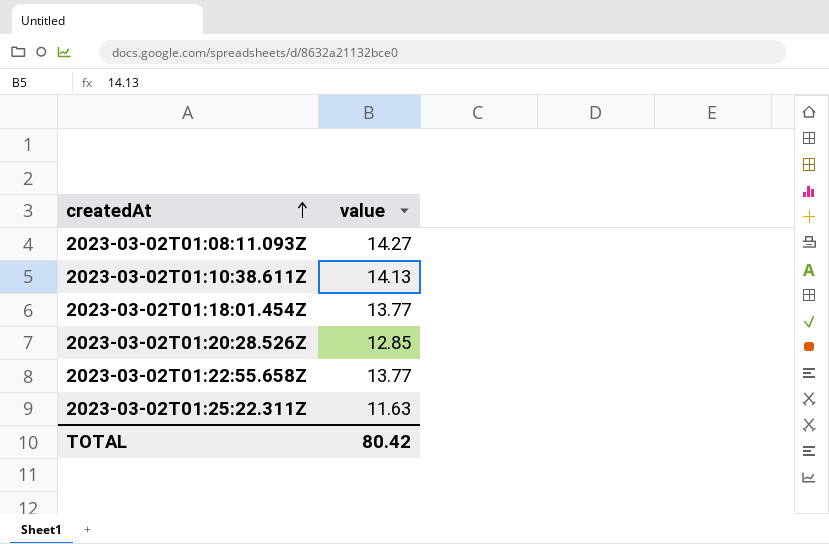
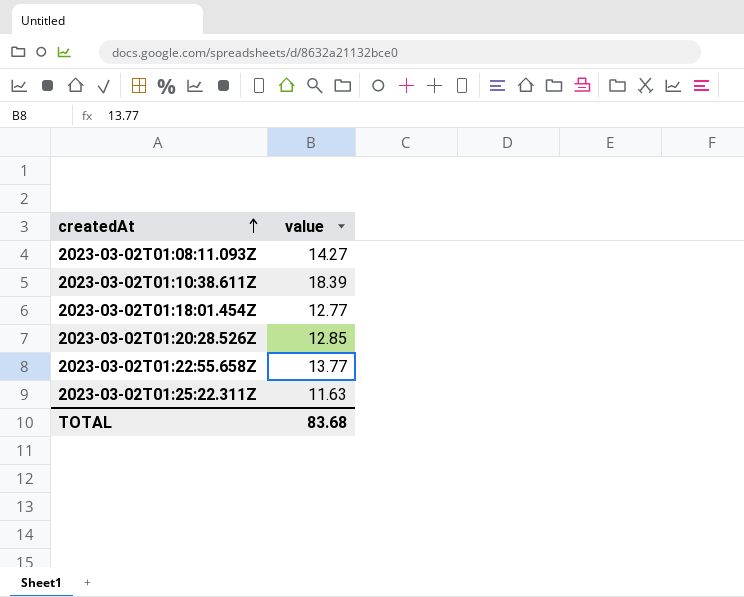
2023-03-02T01:10:38.611Z | value: 14.13 -> 18.39
2023-03-02T01:18:01.454Z | value: 13.77 -> 12.77
TOTAL | value: 80.42 -> 83.68

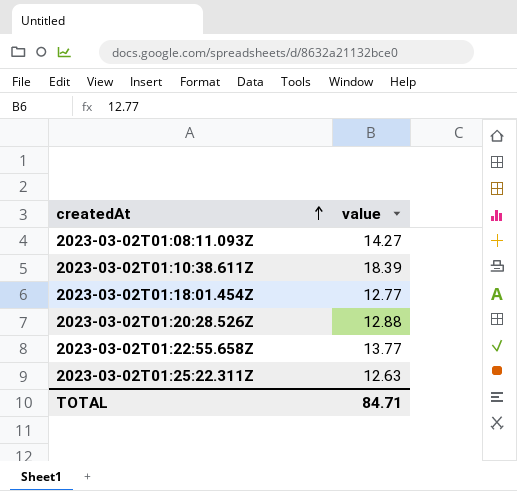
2023-03-02T01:20:28.526Z | value: 12.85 -> 12.88
2023-03-02T01:25:22.311Z | value: 11.63 -> 12.63
TOTAL | value: 83.68 -> 84.71

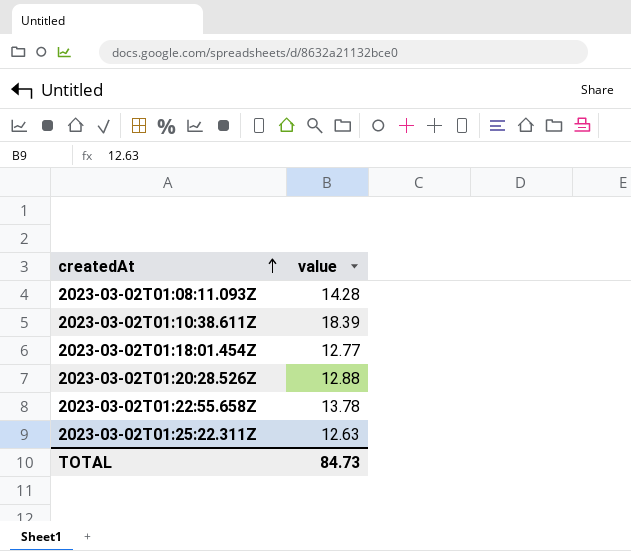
2023-03-02T01:08:11.093Z | value: 14.27 -> 14.28
2023-03-02T01:22:55.658Z | value: 13.77 -> 13.78
TOTAL | value: 84.71 -> 84.73

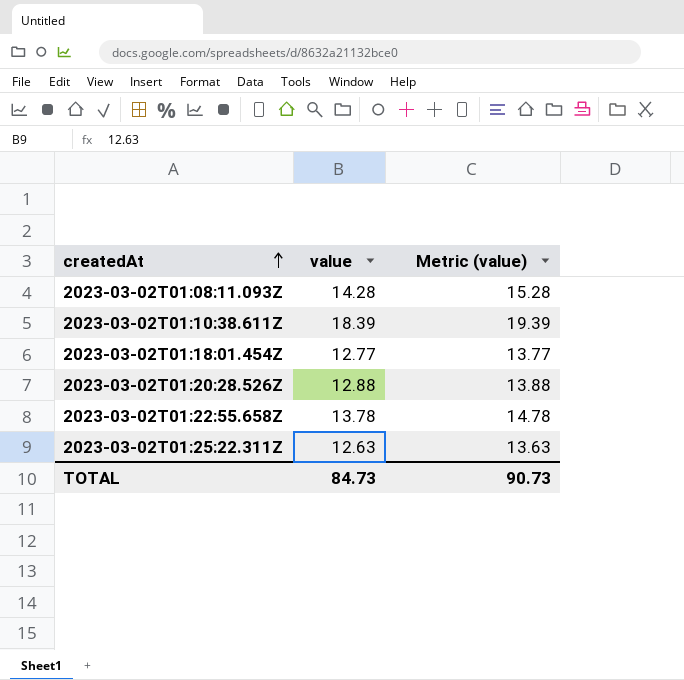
column Metric (value) | formula: none -> [value] + 1

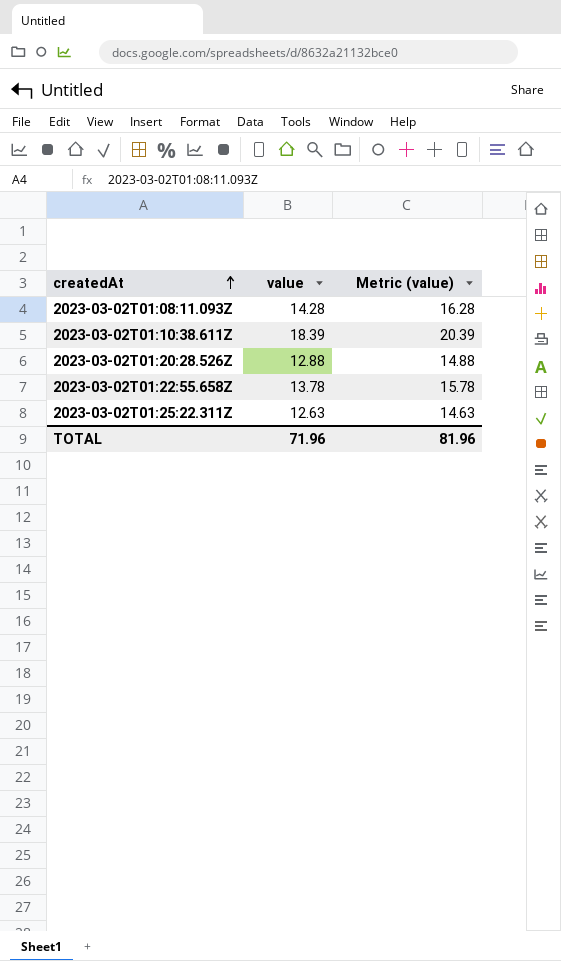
column Metric (value) | formula: [value] + 1 -> [value] + 2
row 2023-03-02T01:18:01.454Z: 12.77 | 13.77 -> none
TOTAL | value: 84.73 -> 71.96
TOTAL | Metric (value): 90.73 -> 81.96

